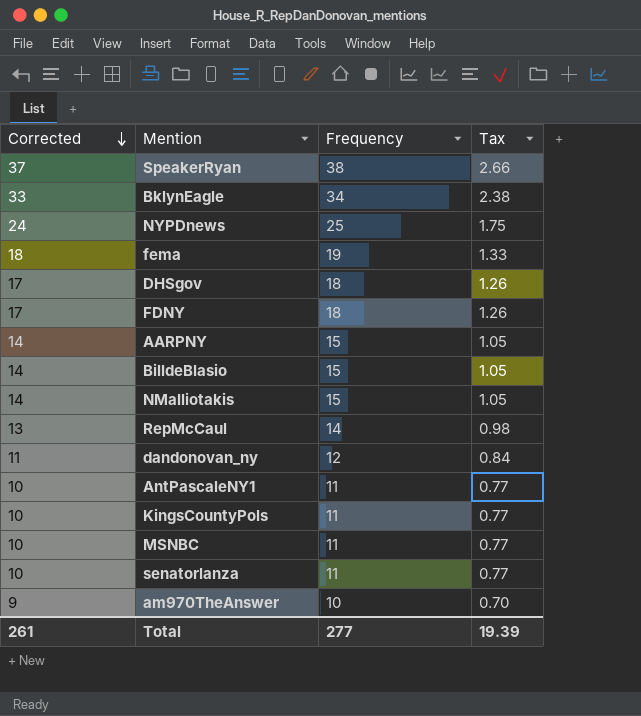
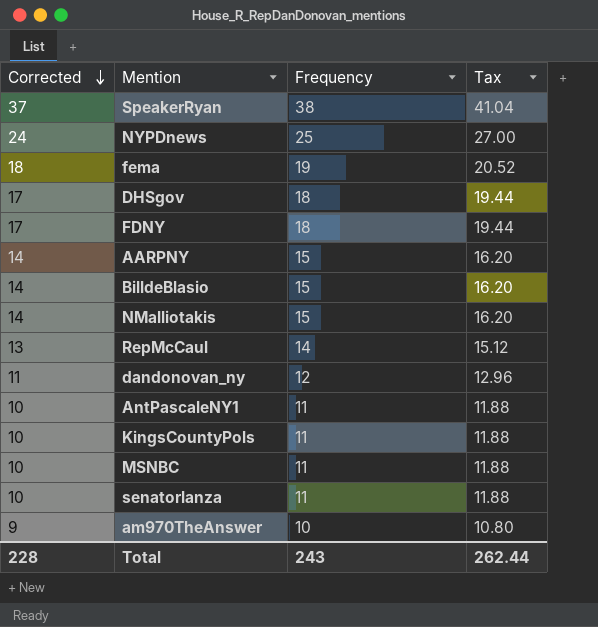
column Tax | formula: [Frequency] * 0.07 -> [Frequency] * 1.08
row BklynEagle: 33 | 34 | 2.38 -> none
Total | Corrected: 261 -> 228
Total | Frequency: 277 -> 243
Total | Tax: 19.39 -> 262.44

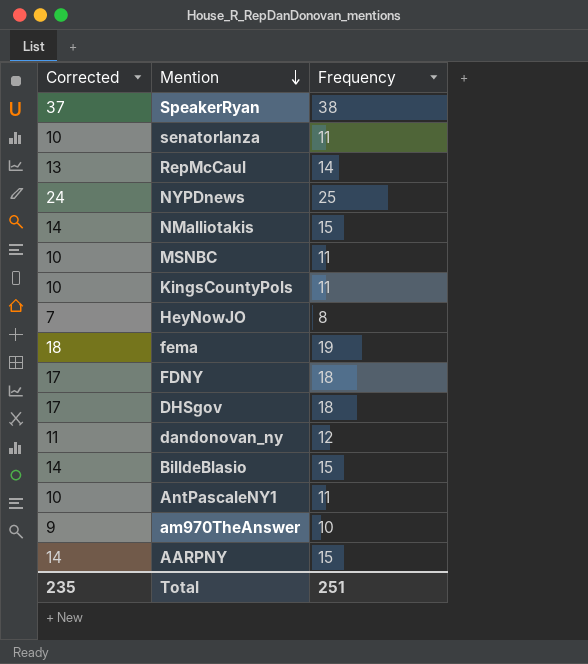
row order: Corrected descending -> Mention descending
column Tax | formula: [Frequency] * 1.08 -> none
row HeyNowJO: none -> 7 | 8
Total | Corrected: 228 -> 235
Total | Frequency: 243 -> 251

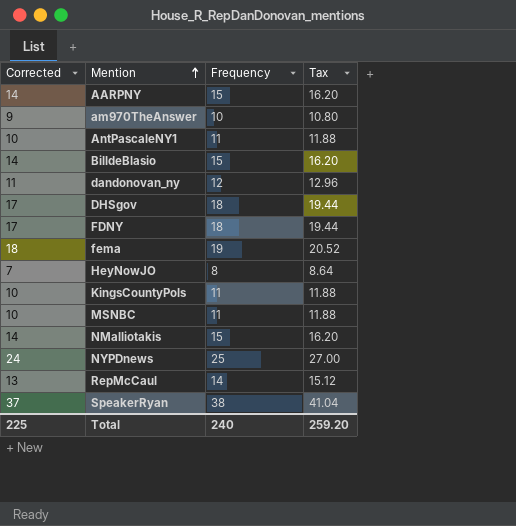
row order: Mention descending -> Mention ascending
column Tax | formula: none -> [Frequency] * 1.08
row senatorlanza: 10 | 11 -> none
Total | Corrected: 235 -> 225
Total | Frequency: 251 -> 240

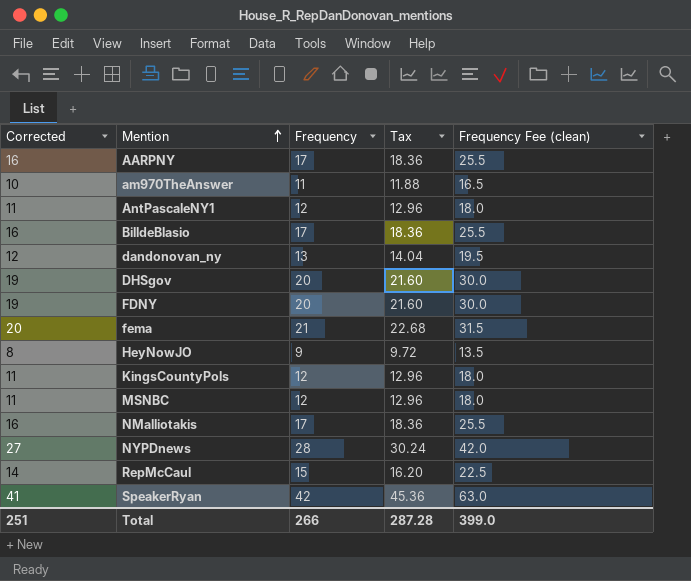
column Frequency Fee (clean) | formula: none -> [Frequency] * 1.5
AARPNY | Corrected: 14 -> 16
AARPNY | Frequency: 15 -> 17
AARPNY | Tax: 16.20 -> 18.36
am970TheAnswer | Corrected: 9 -> 10
am970TheAnswer | Frequency: 10 -> 11
am970TheAnswer | Tax: 10.80 -> 11.88
AntPascaleNY1 | Corrected: 10 -> 11
AntPascaleNY1 | Frequency: 11 -> 12
AntPascaleNY1 | Tax: 11.88 -> 12.96
BilldeBlasio | Corrected: 14 -> 16
BilldeBlasio | Frequency: 15 -> 17
BilldeBlasio | Tax: 16.20 -> 18.36
dandonovan_ny | Corrected: 11 -> 12
dandonovan_ny | Frequency: 12 -> 13
dandonovan_ny | Tax: 12.96 -> 14.04
DHSgov | Corrected: 17 -> 19
DHSgov | Frequency: 18 -> 20
DHSgov | Tax: 19.44 -> 21.60
FDNY | Corrected: 17 -> 19
FDNY | Frequency: 18 -> 20
FDNY | Tax: 19.44 -> 21.60
fema | Corrected: 18 -> 20
fema | Frequency: 19 -> 21
fema | Tax: 20.52 -> 22.68
HeyNowJO | Corrected: 7 -> 8
HeyNowJO | Frequency: 8 -> 9
HeyNowJO | Tax: 8.64 -> 9.72
KingsCountyPols | Corrected: 10 -> 11
KingsCountyPols | Frequency: 11 -> 12
KingsCountyPols | Tax: 11.88 -> 12.96
MSNBC | Corrected: 10 -> 11
MSNBC | Frequency: 11 -> 12
MSNBC | Tax: 11.88 -> 12.96
NMalliotakis | Corrected: 14 -> 16
NMalliotakis | Frequency: 15 -> 17
NMalliotakis | Tax: 16.20 -> 18.36
NYPDnews | Corrected: 24 -> 27
NYPDnews | Frequency: 25 -> 28
NYPDnews | Tax: 27.00 -> 30.24
RepMcCaul | Corrected: 13 -> 14
RepMcCaul | Frequency: 14 -> 15
RepMcCaul | Tax: 15.12 -> 16.20
SpeakerRyan | Corrected: 37 -> 41
SpeakerRyan | Frequency: 38 -> 42
SpeakerRyan | Tax: 41.04 -> 45.36
Total | Corrected: 225 -> 251
Total | Frequency: 240 -> 266
Total | Tax: 259.20 -> 287.28

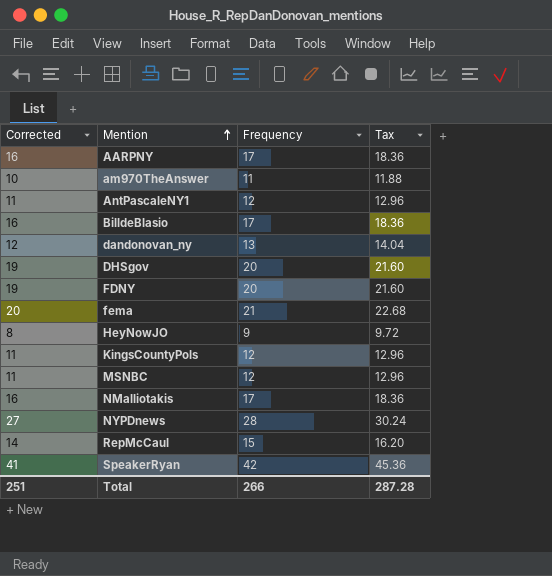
column Frequency Fee (clean) | formula: [Frequency] * 1.5 -> none

